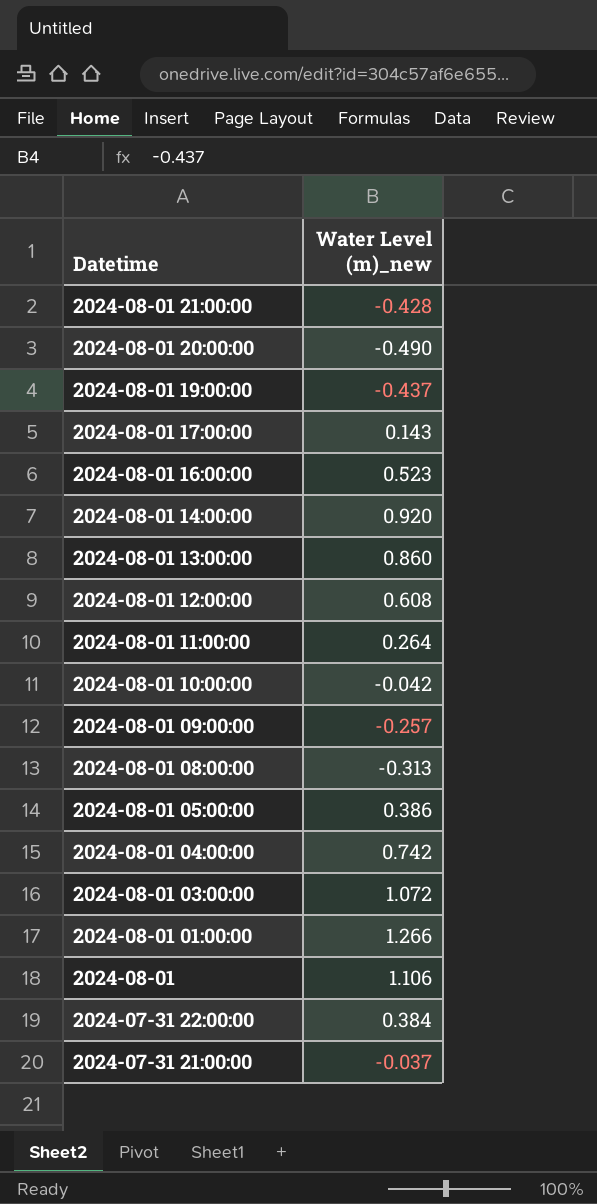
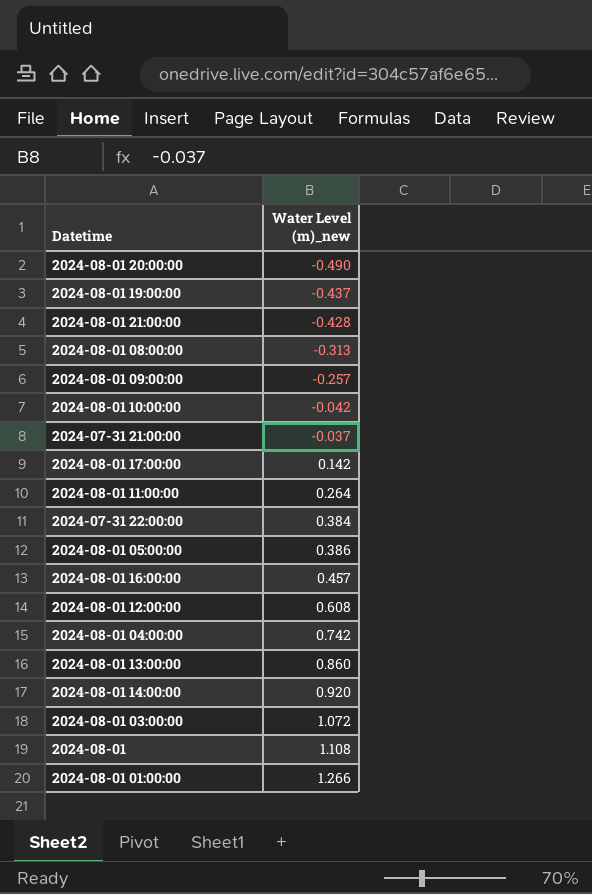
row order: Datetime descending -> Water Level (m)_new ascending
2024-08-01 17:00:00 | Water Level (m)_new: 0.143 -> 0.142
2024-08-01 16:00:00 | Water Level (m)_new: 0.523 -> 0.457
2024-08-01 | Water Level (m)_new: 1.106 -> 1.108

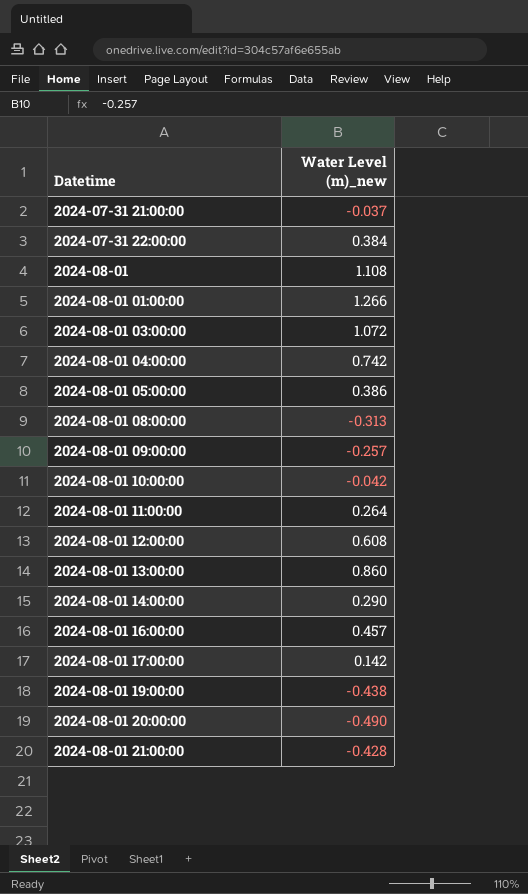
row order: Water Level (m)_new ascending -> Datetime ascending
2024-08-01 14:00:00 | Water Level (m)_new: 0.920 -> 0.290
2024-08-01 19:00:00 | Water Level (m)_new: -0.437 -> -0.438

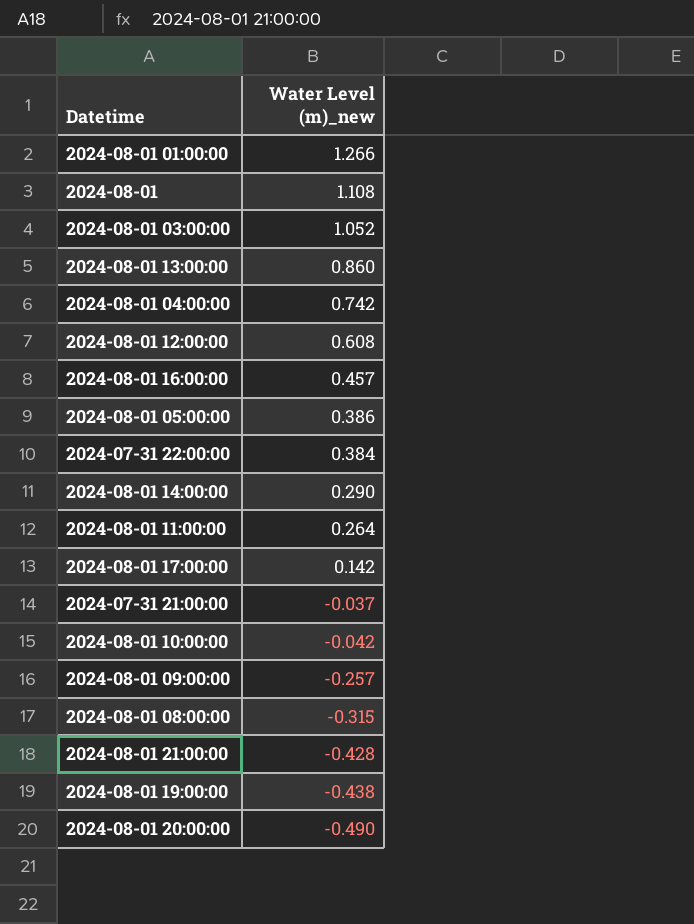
row order: Datetime ascending -> Water Level (m)_new descending
2024-08-01 03:00:00 | Water Level (m)_new: 1.072 -> 1.052
2024-08-01 08:00:00 | Water Level (m)_new: -0.313 -> -0.315

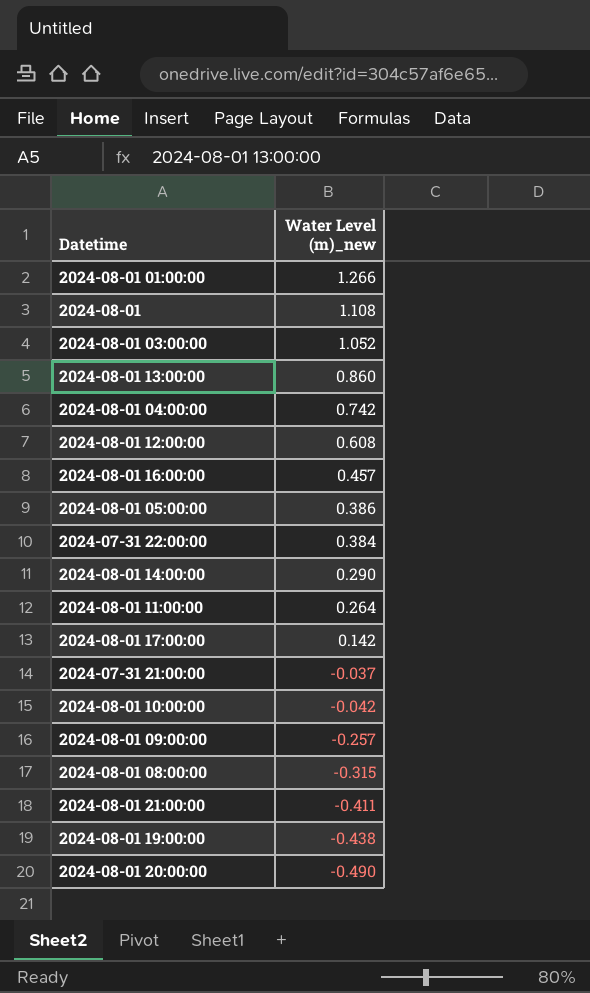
2024-08-01 21:00:00 | Water Level (m)_new: -0.428 -> -0.411

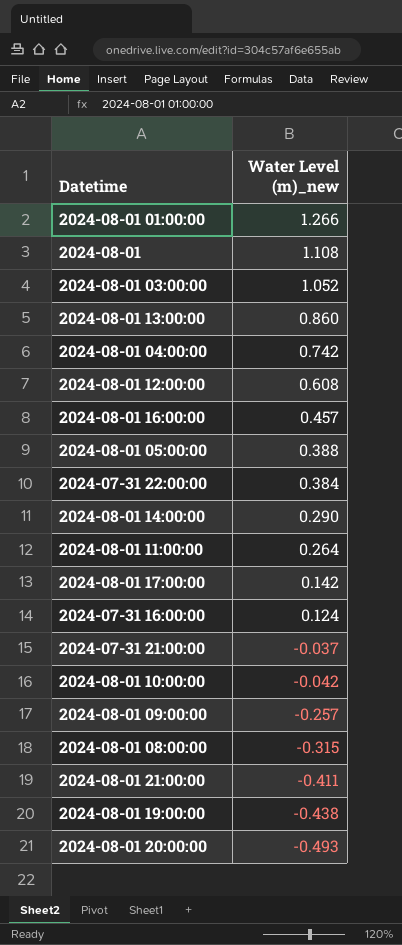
2024-08-01 05:00:00 | Water Level (m)_new: 0.386 -> 0.388
row 2024-07-31 16:00:00: none -> 0.124
2024-08-01 20:00:00 | Water Level (m)_new: -0.490 -> -0.493

